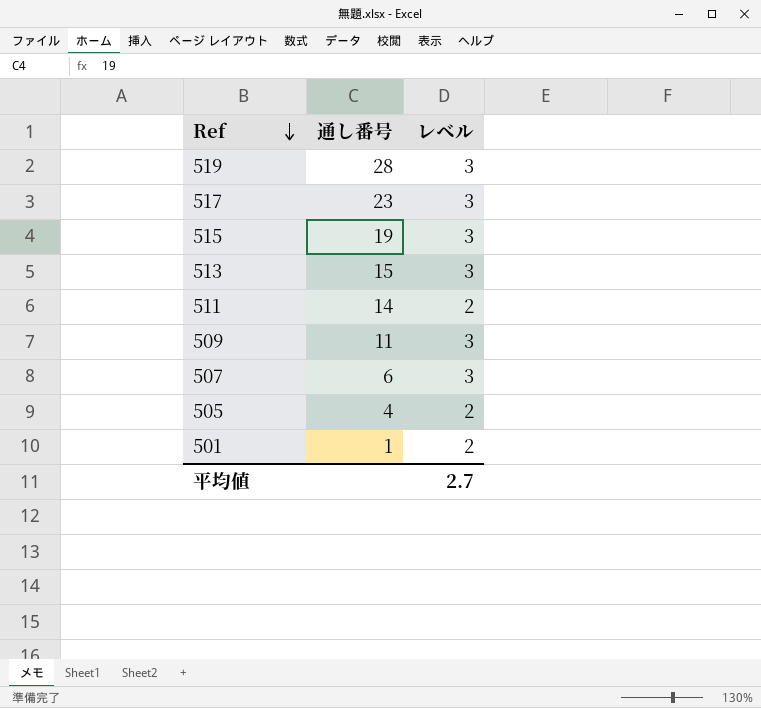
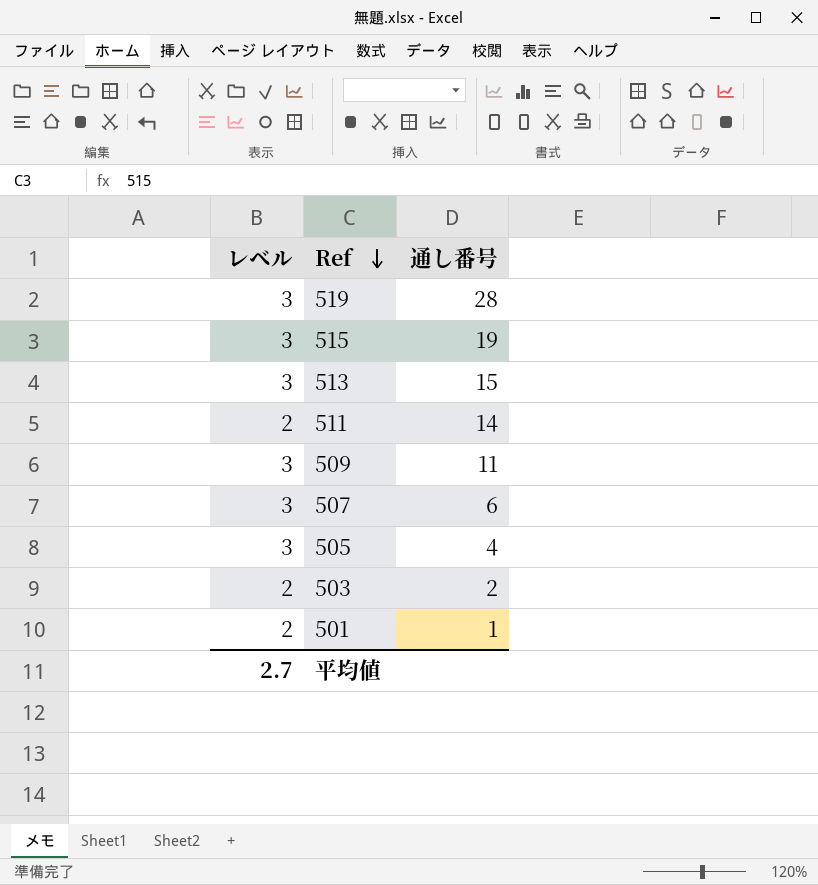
column レベル | position: 3 -> 1
row 517: 23 | 3 -> none
505 | レベル: 2 -> 3
row 503: none -> 2 | 2

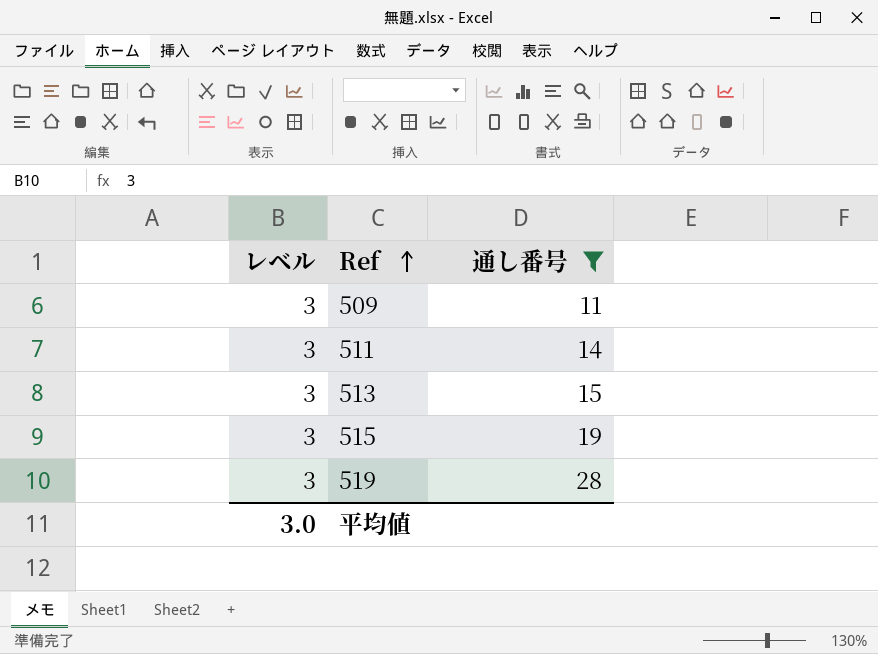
filter: none -> 通し番号 >= 11
row order: Ref descending -> Ref ascending
511 | レベル: 2 -> 3
平均値 | レベル: 2.7 -> 3.0

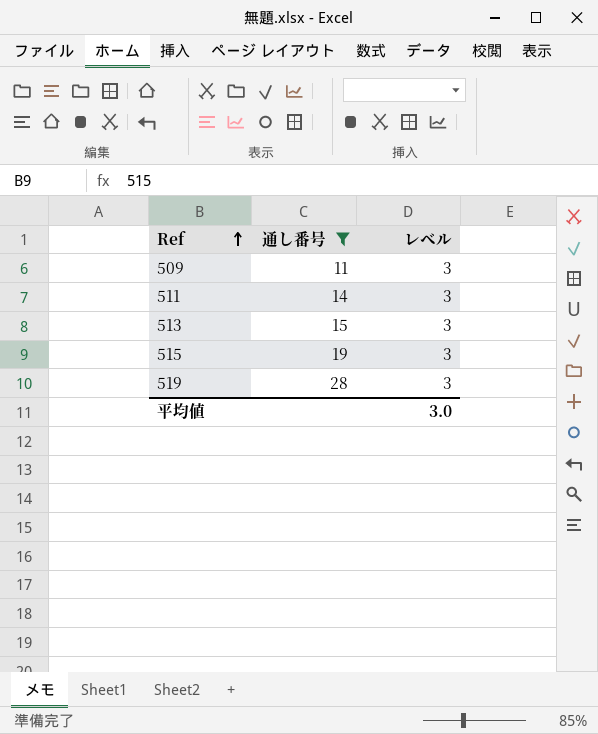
column レベル | position: 1 -> 3

